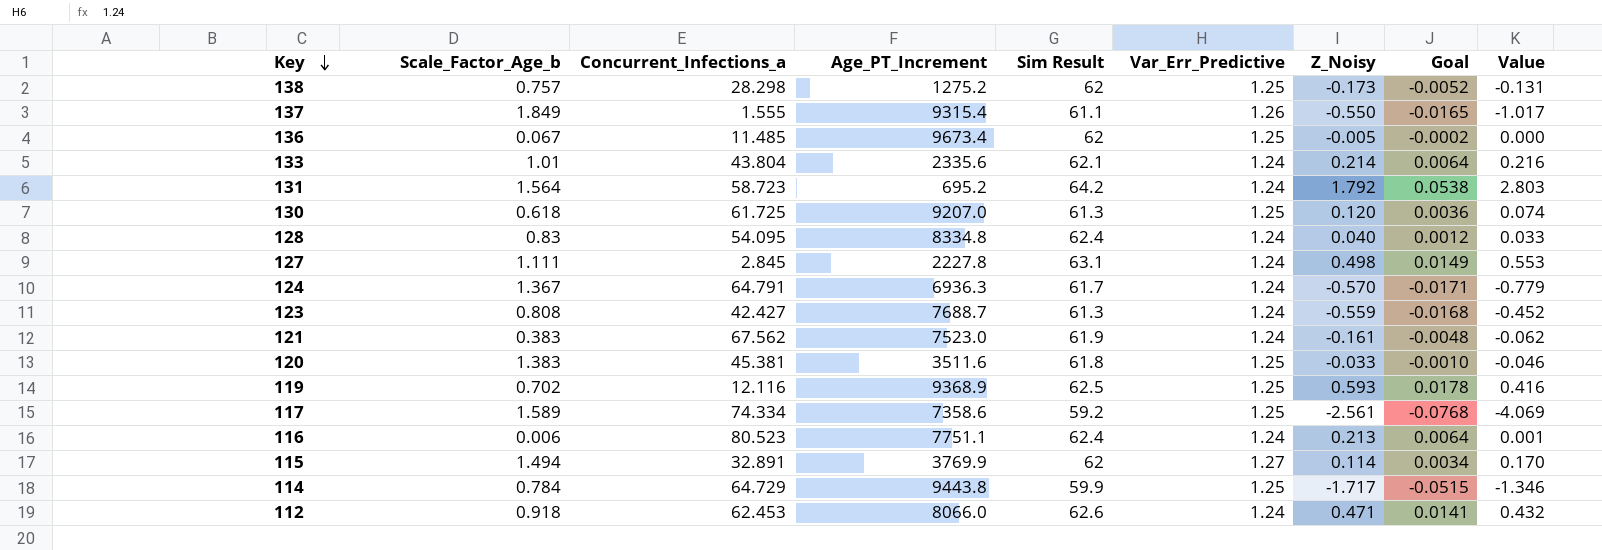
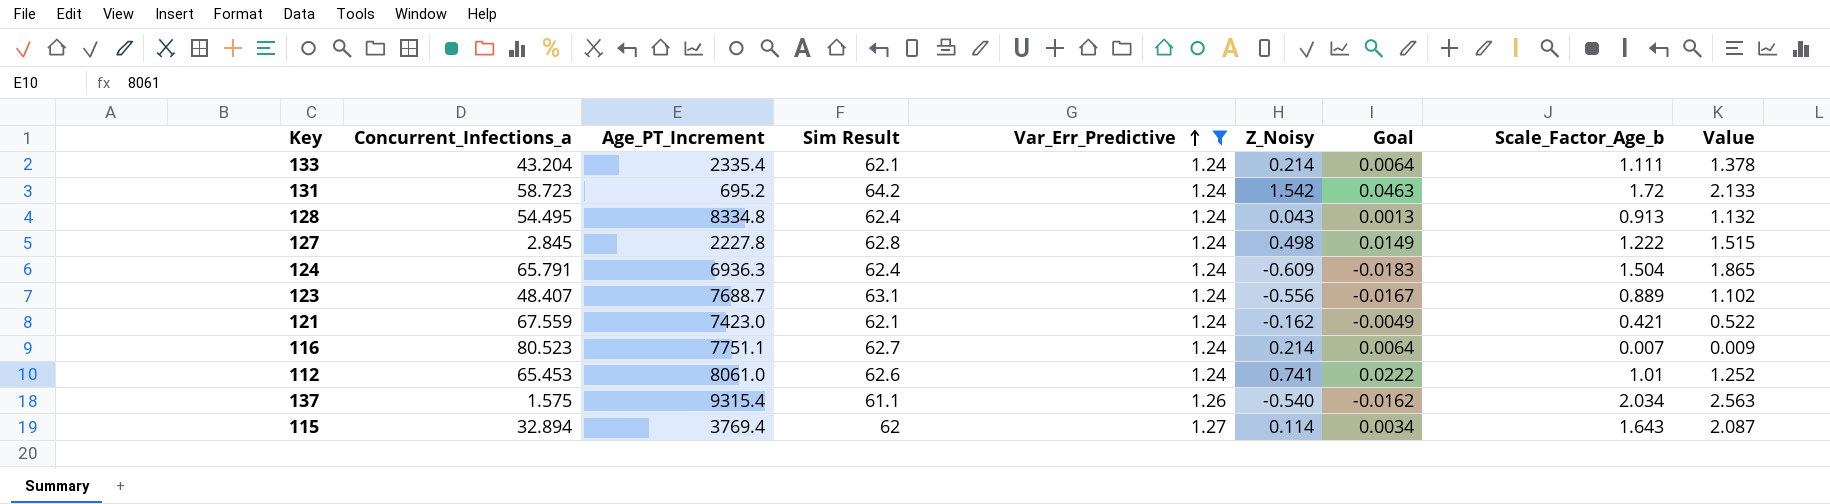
filter: none -> Var_Err_Predictive != 1.25
row order: Key descending -> Var_Err_Predictive ascending
column Scale_Factor_Age_b | position: 2 -> 8
column Value | formula: [Scale_Factor_Age_b] * [Z_Noisy] -> [Var_Err_Predictive] * [Scale_Factor_Age_b]
133 | Concurrent_Infections_a: 43.804 -> 43.204
133 | Age_PT_Increment: 2335.6 -> 2335.4
133 | Scale_Factor_Age_b: 1.01 -> 1.111
131 | Z_Noisy: 1.792 -> 1.542
131 | Goal: 0.0538 -> 0.0463
131 | Scale_Factor_Age_b: 1.564 -> 1.72
128 | Concurrent_Infections_a: 54.095 -> 54.495
128 | Z_Noisy: 0.040 -> 0.043
128 | Goal: 0.0012 -> 0.0013
128 | Scale_Factor_Age_b: 0.83 -> 0.913
127 | Sim Result: 63.1 -> 62.8
127 | Scale_Factor_Age_b: 1.111 -> 1.222
124 | Concurrent_Infections_a: 64.791 -> 65.791
124 | Sim Result: 61.7 -> 62.4
124 | Z_Noisy: -0.570 -> -0.609
124 | Goal: -0.0171 -> -0.0183
124 | Scale_Factor_Age_b: 1.367 -> 1.504
123 | Concurrent_Infections_a: 42.427 -> 48.407
123 | Sim Result: 61.3 -> 63.1
123 | Z_Noisy: -0.559 -> -0.556
123 | Goal: -0.0168 -> -0.0167
123 | Scale_Factor_Age_b: 0.808 -> 0.889
121 | Concurrent_Infections_a: 67.562 -> 67.559
121 | Age_PT_Increment: 7523.0 -> 7423.0
121 | Sim Result: 61.9 -> 62.1
121 | Z_Noisy: -0.161 -> -0.162
121 | Goal: -0.0048 -> -0.0049
121 | Scale_Factor_Age_b: 0.383 -> 0.421
116 | Sim Result: 62.4 -> 62.7
116 | Z_Noisy: 0.213 -> 0.214
116 | Scale_Factor_Age_b: 0.006 -> 0.007
112 | Concurrent_Infections_a: 62.453 -> 65.453
112 | Age_PT_Increment: 8066.0 -> 8061.0
112 | Z_Noisy: 0.471 -> 0.741
112 | Goal: 0.0141 -> 0.0222
112 | Scale_Factor_Age_b: 0.918 -> 1.01
137 | Concurrent_Infections_a: 1.555 -> 1.575
137 | Z_Noisy: -0.550 -> -0.540
137 | Goal: -0.0165 -> -0.0162
137 | Scale_Factor_Age_b: 1.849 -> 2.034
115 | Concurrent_Infections_a: 32.891 -> 32.894
115 | Age_PT_Increment: 3769.9 -> 3769.4
115 | Scale_Factor_Age_b: 1.494 -> 1.643

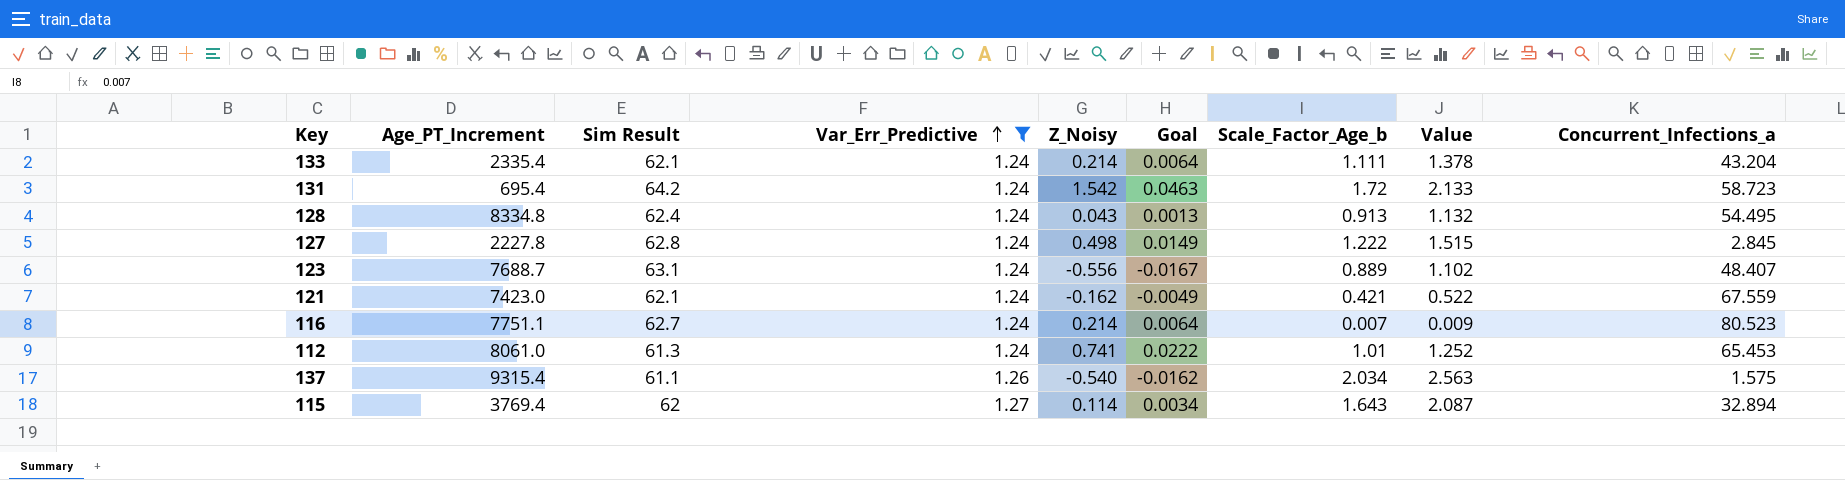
column Concurrent_Infections_a | position: 2 -> 9
row 124: 65.791 | 6936.3 | 62.4 | 1.24 | -0.609 | -0.0183 | 1.504 | 1.865 -> none
131 | Age_PT_Increment: 695.2 -> 695.4
112 | Sim Result: 62.6 -> 61.3

